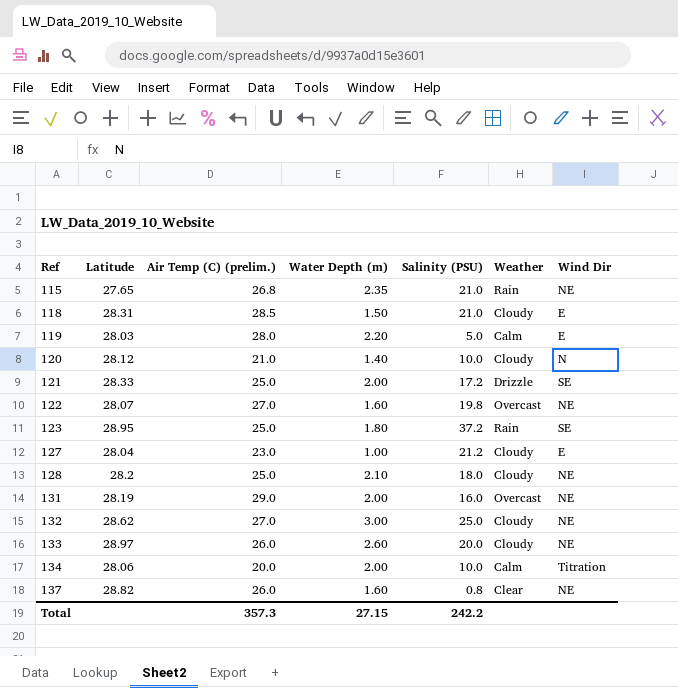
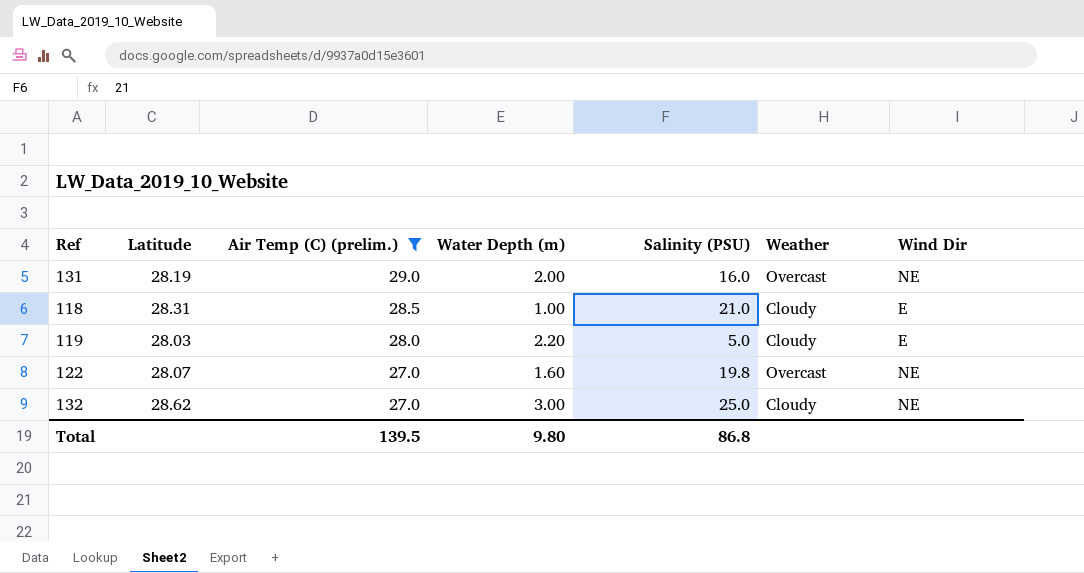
filter: none -> Air Temp (C) (prelim.) >= 27.0
row order: Ref ascending -> Air Temp (C) (prelim.) descending
118 | Water Depth (m): 1.50 -> 1.00
119 | Weather: Calm -> Cloudy
Total | Air Temp (C) (prelim.): 357.3 -> 139.5
Total | Water Depth (m): 27.15 -> 9.80
Total | Salinity (PSU): 242.2 -> 86.8

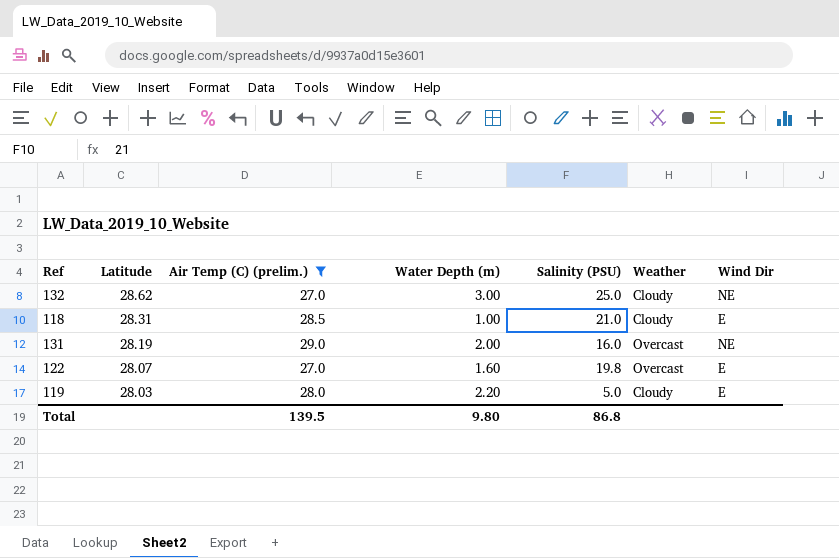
row order: Air Temp (C) (prelim.) descending -> Latitude descending
122 | Wind Dir: NE -> E

